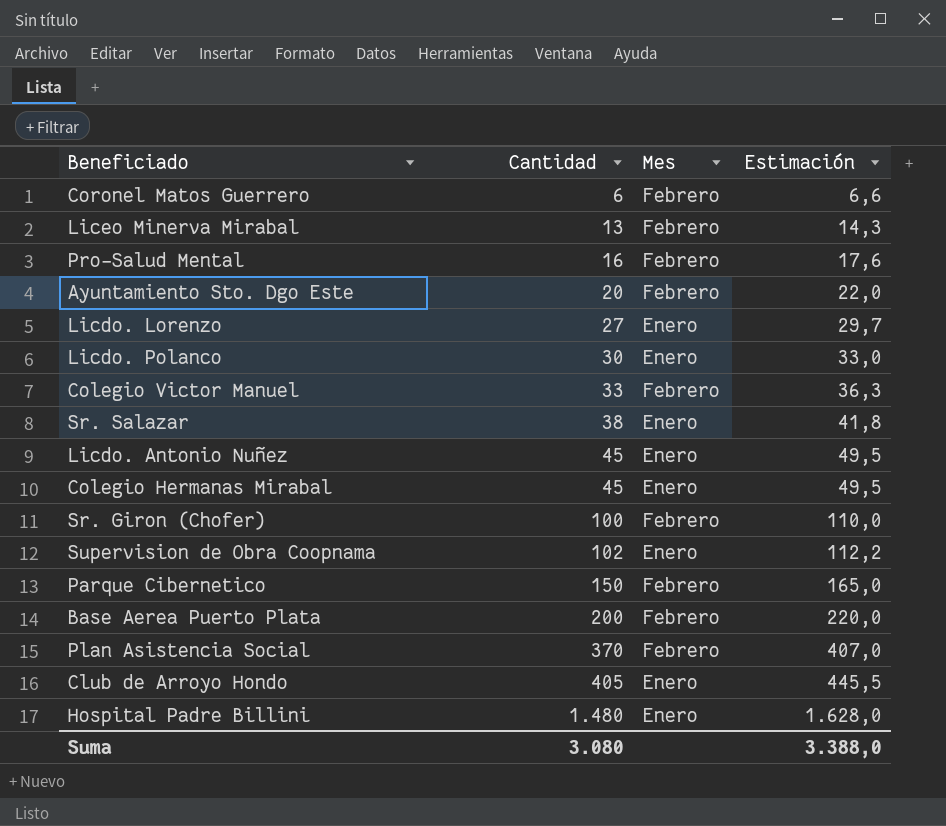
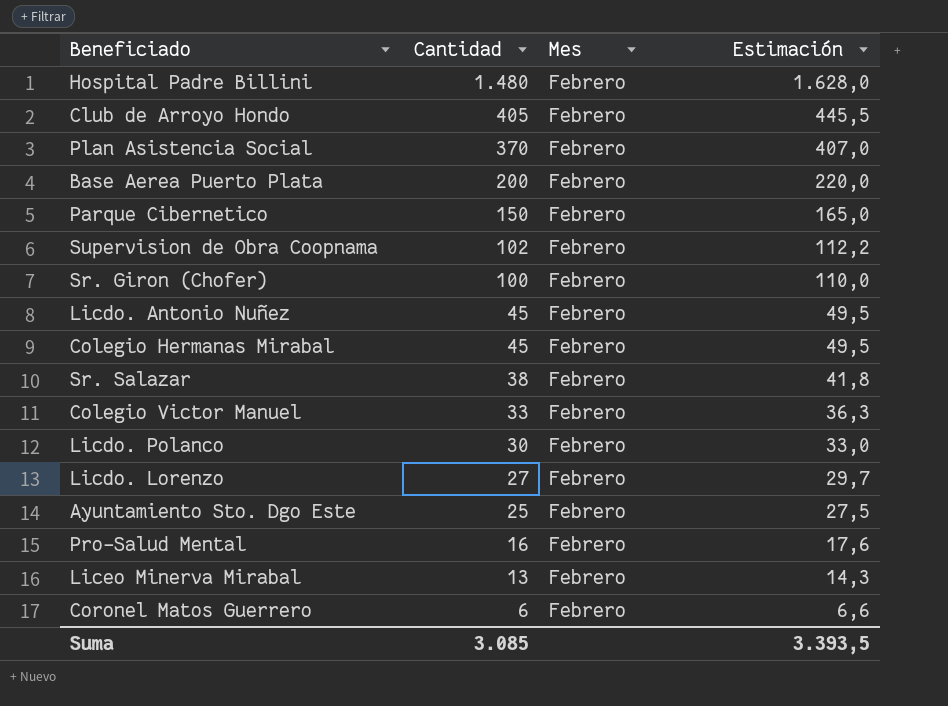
row order: Cantidad ascending -> Cantidad descending
Hospital Padre Billini | Mes: Enero -> Febrero
Club de Arroyo Hondo | Mes: Enero -> Febrero
Supervision de Obra Coopnama | Mes: Enero -> Febrero
Licdo. Antonio Nuñez | Mes: Enero -> Febrero
Colegio Hermanas Mirabal | Mes: Enero -> Febrero
Sr. Salazar | Mes: Enero -> Febrero
Licdo. Polanco | Mes: Enero -> Febrero
Licdo. Lorenzo | Mes: Enero -> Febrero
Ayuntamiento Sto. Dgo Este | Cantidad: 20 -> 25
Ayuntamiento Sto. Dgo Este | Estimación: 22,0 -> 27,5
Suma | Cantidad: 3.080 -> 3.085
Suma | Estimación: 3.388,0 -> 3.393,5

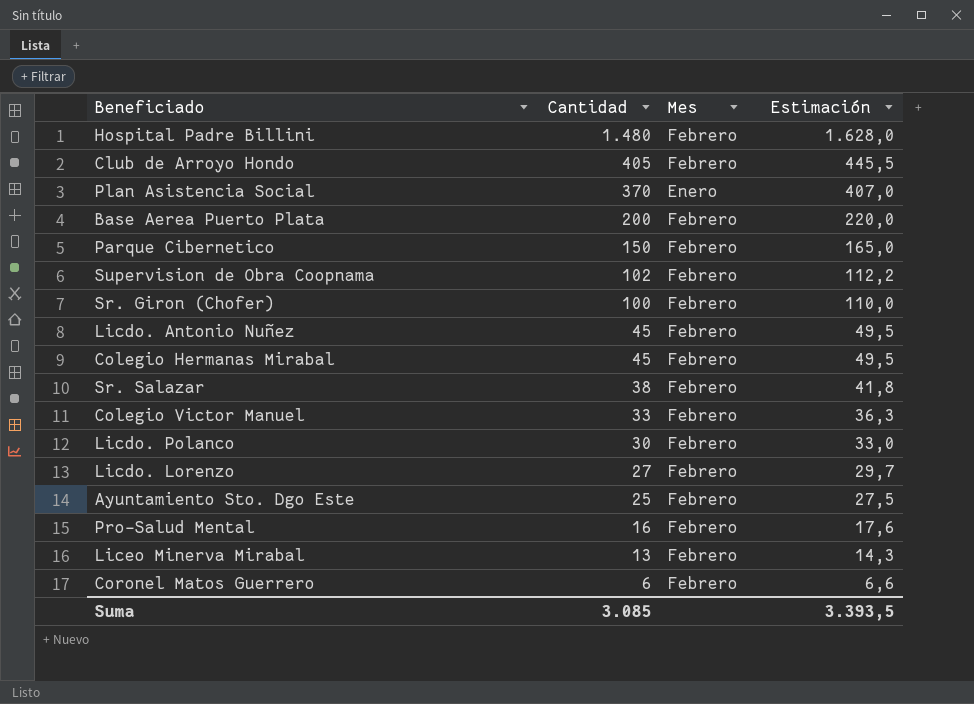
Plan Asistencia Social | Mes: Febrero -> Enero

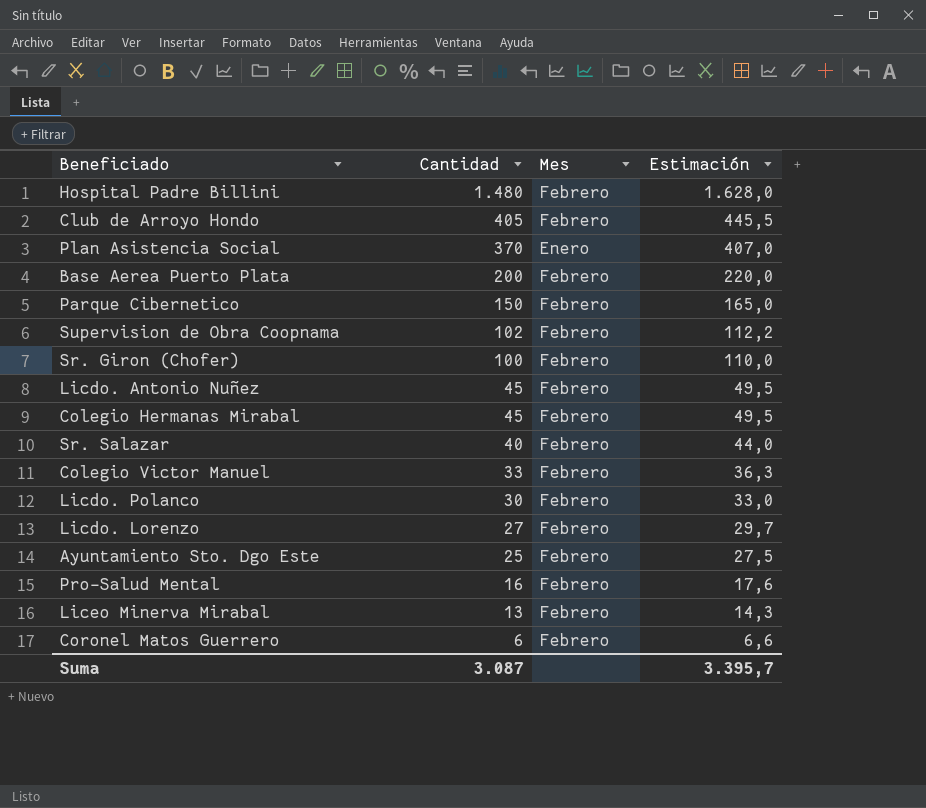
Sr. Salazar | Cantidad: 38 -> 40
Sr. Salazar | Estimación: 41,8 -> 44,0
Suma | Cantidad: 3.085 -> 3.087
Suma | Estimación: 3.393,5 -> 3.395,7

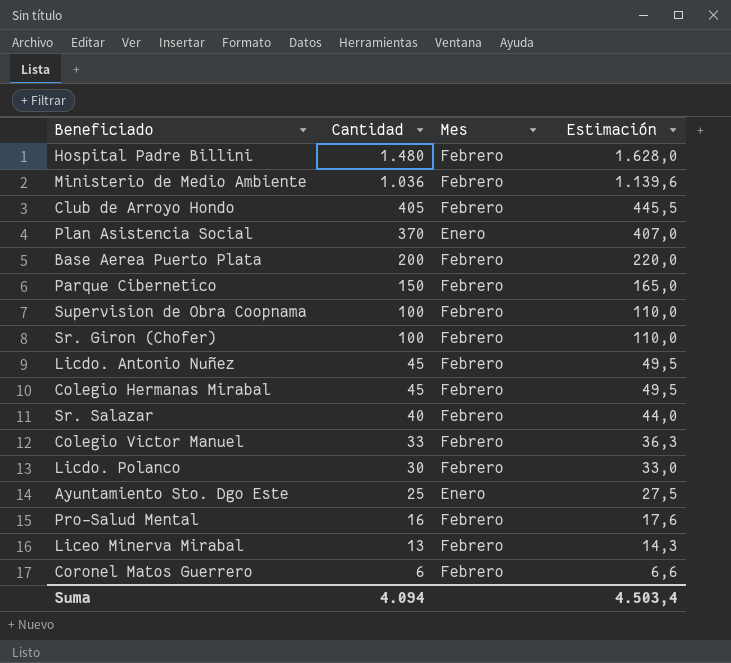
row Licdo. Lorenzo: 27 | Febrero | 29,7 -> none
row Ministerio de Medio Ambiente: none -> 1.036 | Febrero | 1.139,6
Supervision de Obra Coopnama | Cantidad: 102 -> 100
Supervision de Obra Coopnama | Estimación: 112,2 -> 110,0
Ayuntamiento Sto. Dgo Este | Mes: Febrero -> Enero
Suma | Cantidad: 3.087 -> 4.094
Suma | Estimación: 3.395,7 -> 4.503,4

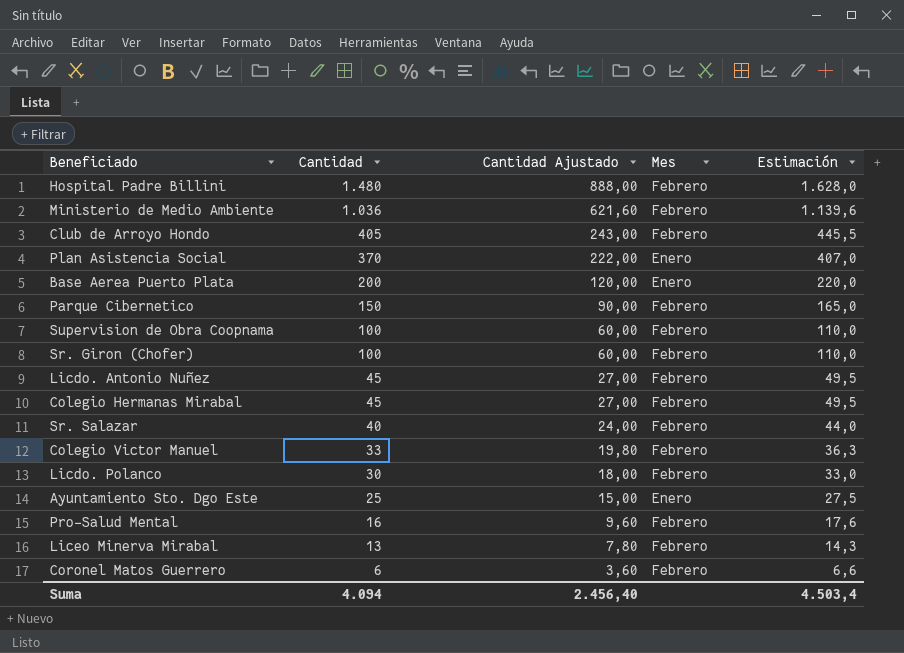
column Cantidad Ajustado | formula: none -> [Cantidad] * 0,6
Base Aerea Puerto Plata | Mes: Febrero -> Enero

